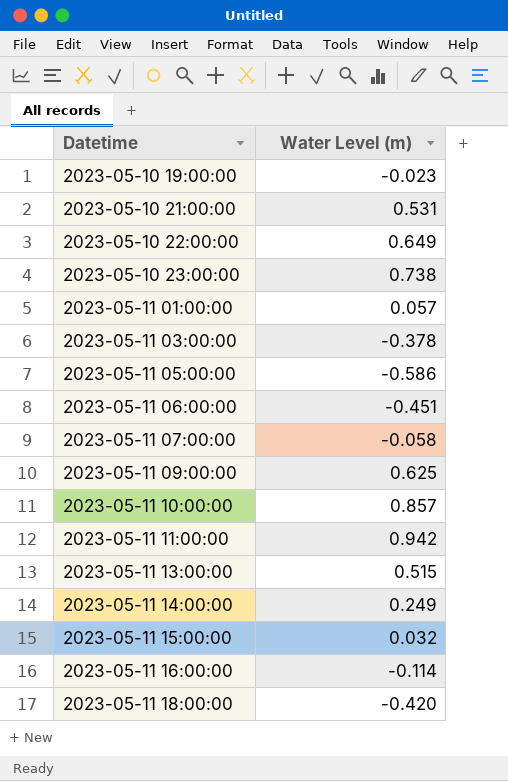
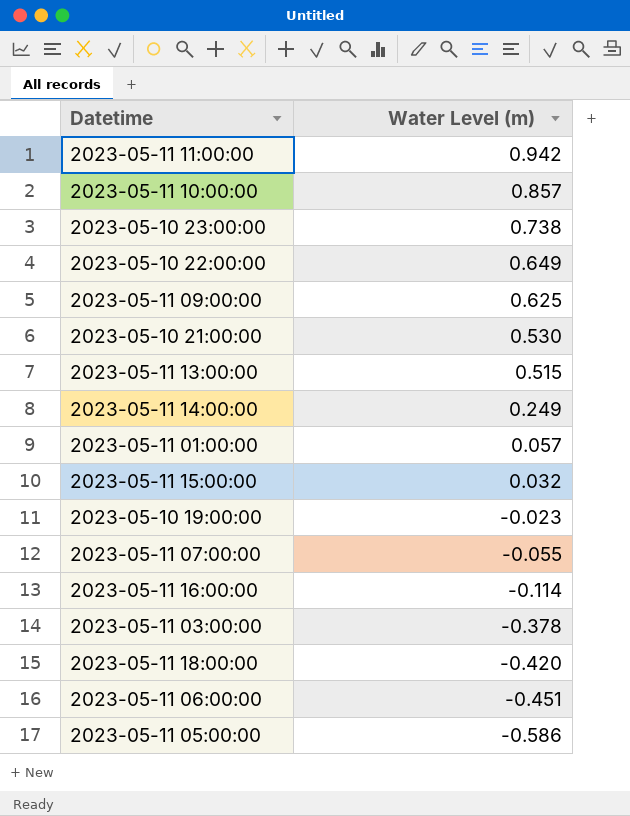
row order: Datetime ascending -> Water Level (m) descending
2023-05-10 21:00:00 | Water Level (m): 0.531 -> 0.530
2023-05-11 07:00:00 | Water Level (m): -0.058 -> -0.055

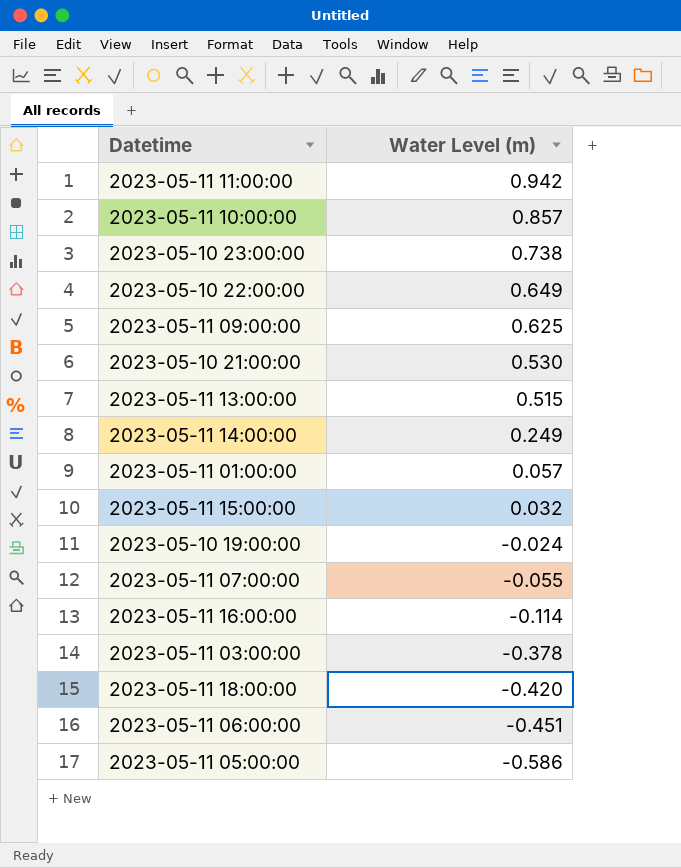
2023-05-10 19:00:00 | Water Level (m): -0.023 -> -0.024

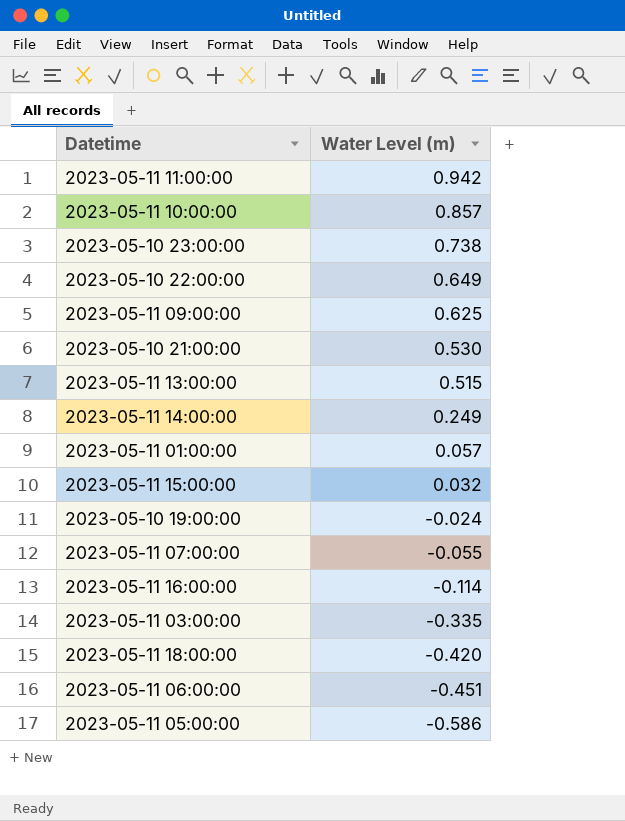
2023-05-11 03:00:00 | Water Level (m): -0.378 -> -0.335

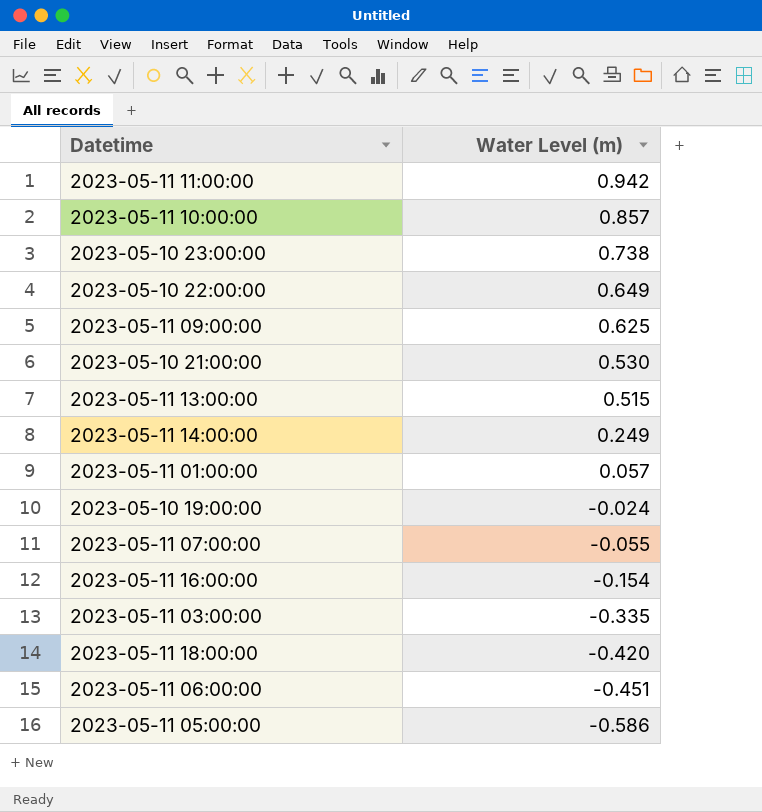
row 2023-05-11 15:00:00: 0.032 -> none
2023-05-11 16:00:00 | Water Level (m): -0.114 -> -0.154

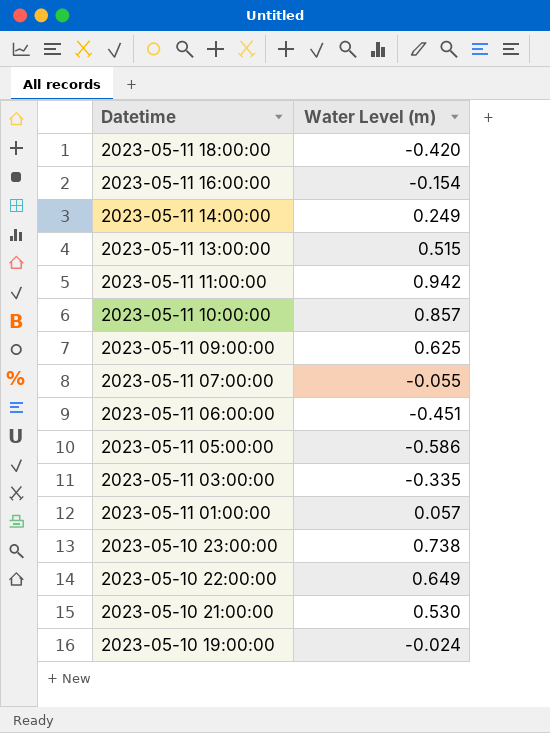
row order: Water Level (m) descending -> Datetime descending

